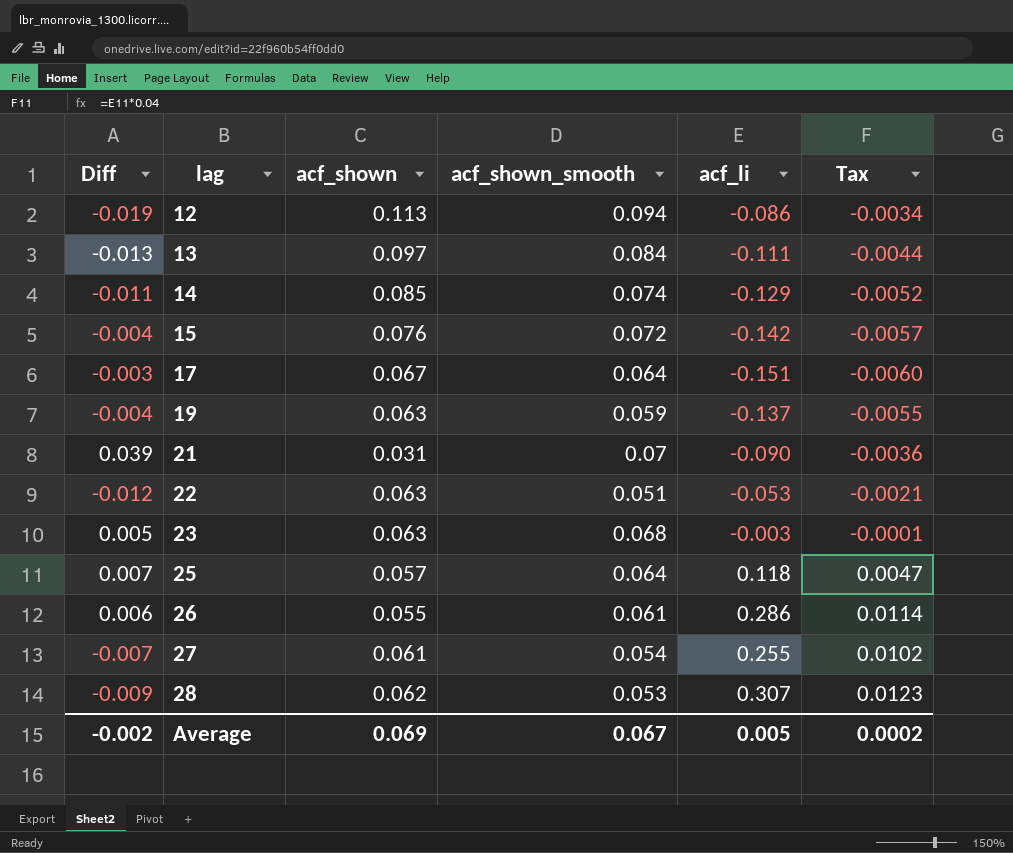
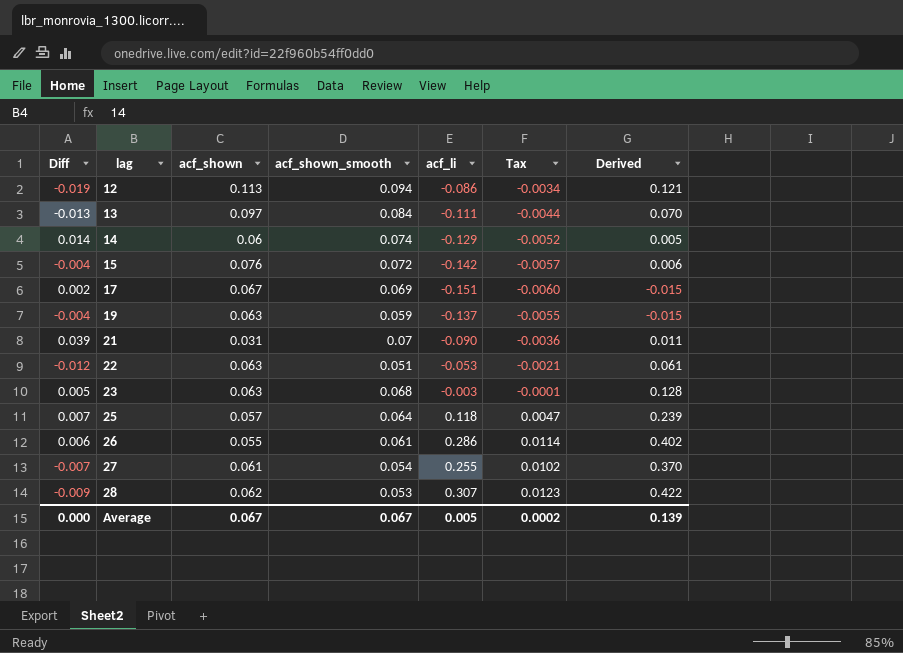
column Derived | formula: none -> [acf_shown] + [acf_shown_smooth] + [acf_li]
14 | Diff: -0.011 -> 0.014
14 | acf_shown: 0.085 -> 0.06
17 | Diff: -0.003 -> 0.002
17 | acf_shown_smooth: 0.064 -> 0.069
Average | Diff: -0.002 -> 0.000
Average | acf_shown: 0.069 -> 0.067

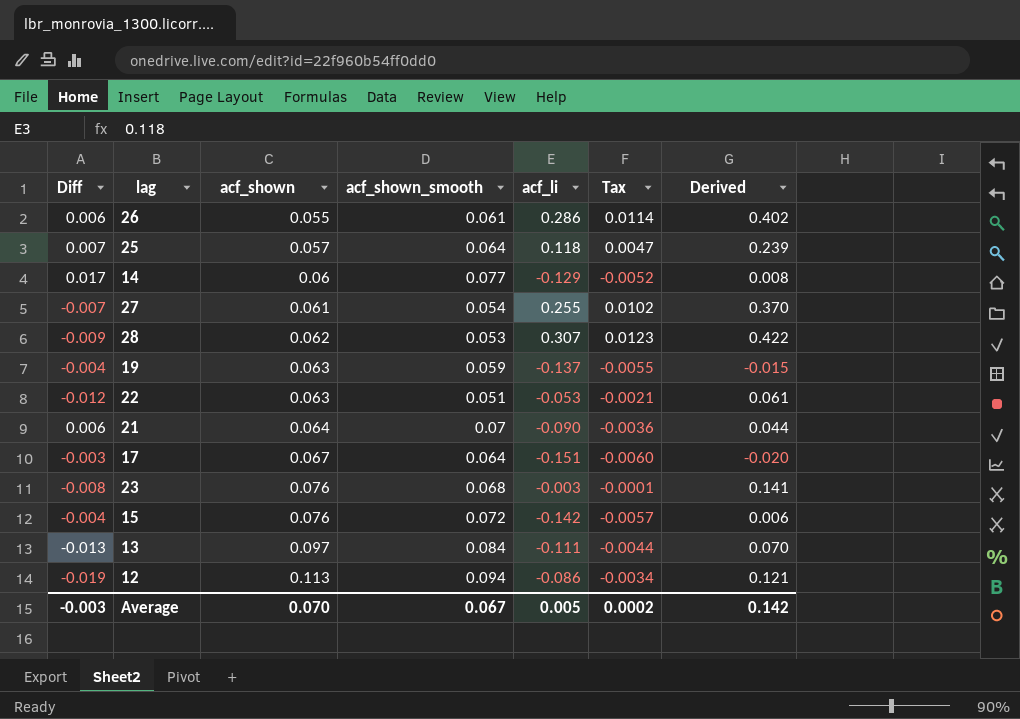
row order: lag ascending -> acf_shown ascending
14 | Diff: 0.014 -> 0.017
14 | acf_shown_smooth: 0.074 -> 0.077
14 | Derived: 0.005 -> 0.008
21 | Diff: 0.039 -> 0.006
21 | acf_shown: 0.031 -> 0.064
21 | Derived: 0.011 -> 0.044
17 | Diff: 0.002 -> -0.003
17 | acf_shown_smooth: 0.069 -> 0.064
17 | Derived: -0.015 -> -0.020
23 | Diff: 0.005 -> -0.008
23 | acf_shown: 0.063 -> 0.076
23 | Derived: 0.128 -> 0.141
Average | Diff: 0.000 -> -0.003
Average | acf_shown: 0.067 -> 0.070
Average | Derived: 0.139 -> 0.142

